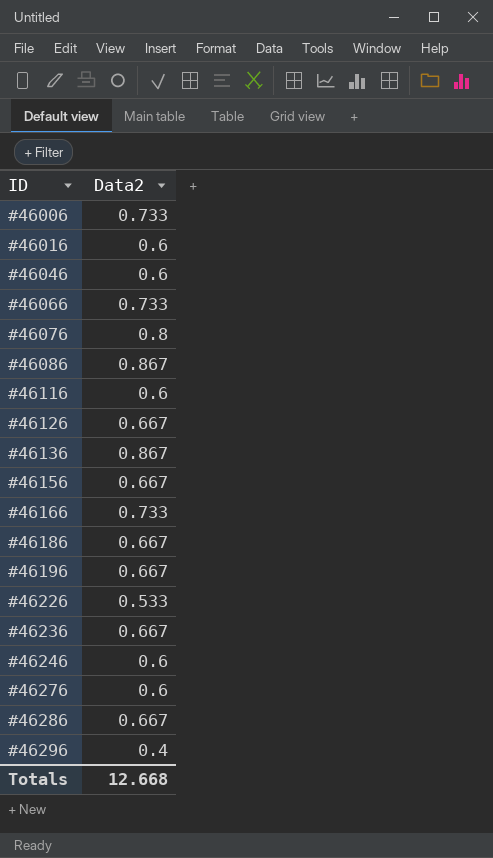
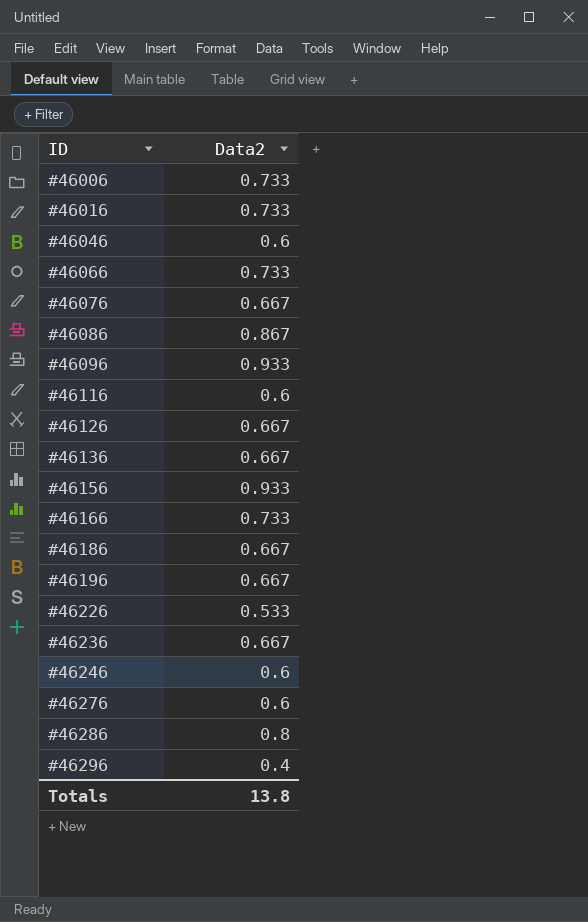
#46016 | Data2: 0.6 -> 0.733
#46076 | Data2: 0.8 -> 0.667
row #46096: none -> 0.933
#46136 | Data2: 0.867 -> 0.667
#46156 | Data2: 0.667 -> 0.933
#46286 | Data2: 0.667 -> 0.8
Totals | Data2: 12.668 -> 13.8

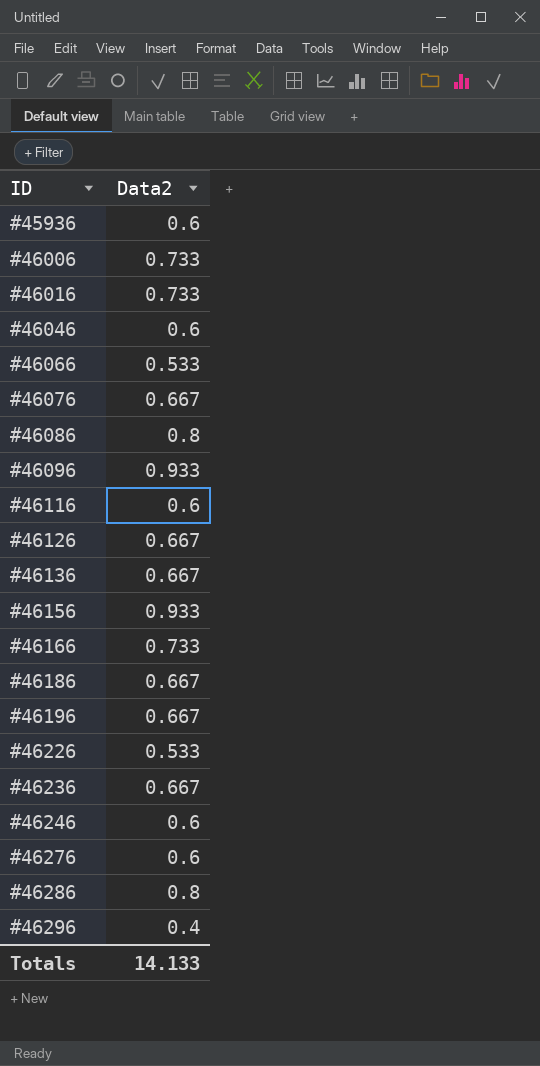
row #45936: none -> 0.6
#46066 | Data2: 0.733 -> 0.533
#46086 | Data2: 0.867 -> 0.8
Totals | Data2: 13.8 -> 14.133

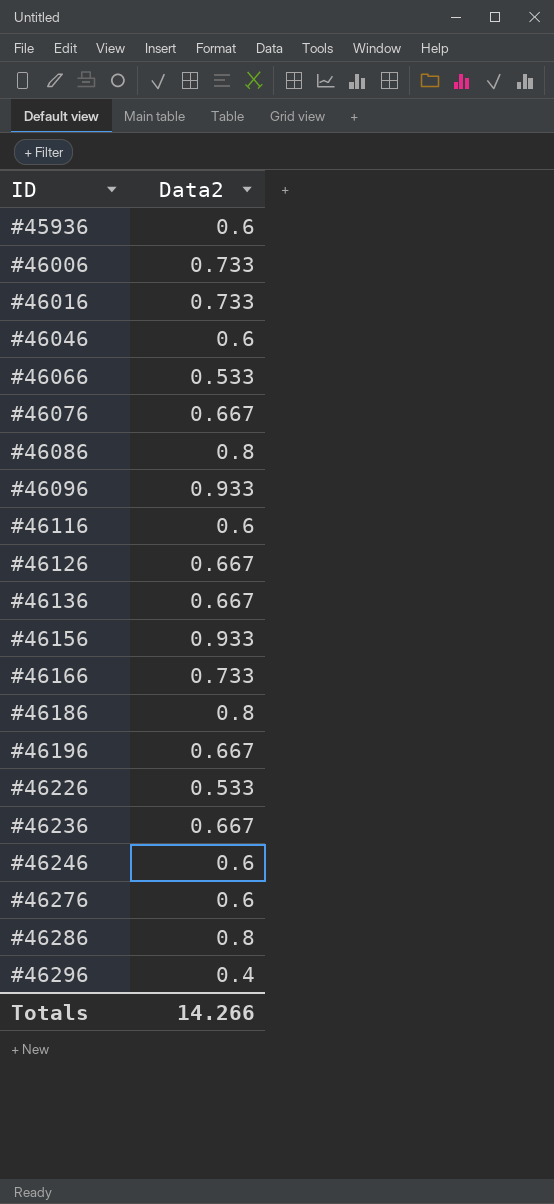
#46186 | Data2: 0.667 -> 0.8
Totals | Data2: 14.133 -> 14.266

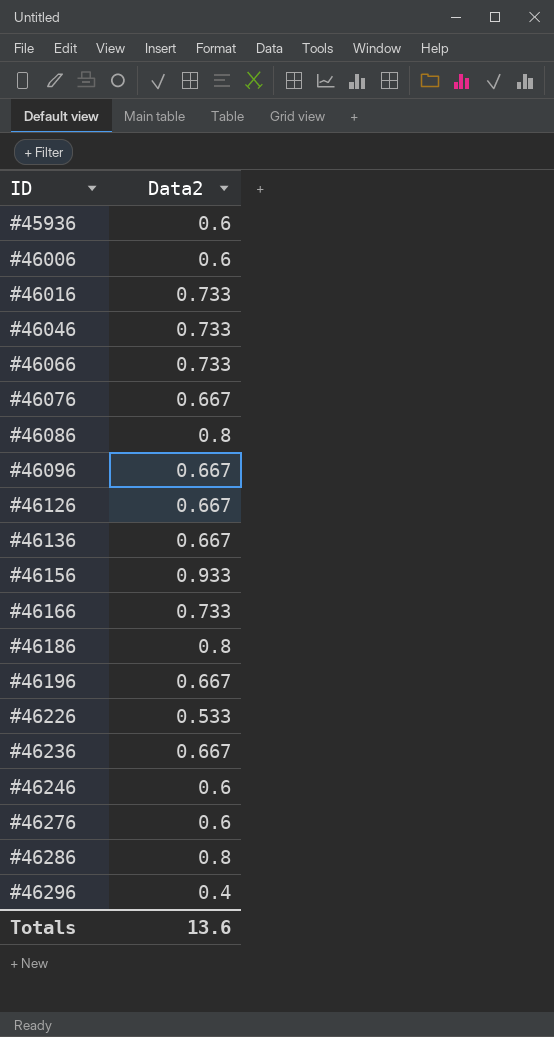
row #46116: 0.6 -> none
#46006 | Data2: 0.733 -> 0.6
#46046 | Data2: 0.6 -> 0.733
#46066 | Data2: 0.533 -> 0.733
#46096 | Data2: 0.933 -> 0.667
Totals | Data2: 14.266 -> 13.6

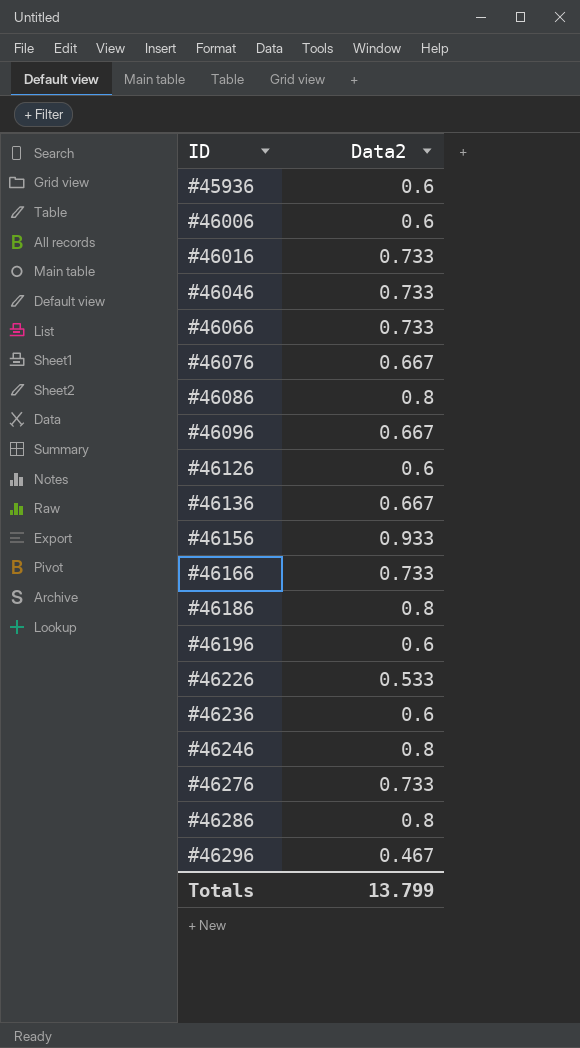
#46126 | Data2: 0.667 -> 0.6
#46196 | Data2: 0.667 -> 0.6
#46236 | Data2: 0.667 -> 0.6
#46246 | Data2: 0.6 -> 0.8
#46276 | Data2: 0.6 -> 0.733
#46296 | Data2: 0.4 -> 0.467
Totals | Data2: 13.6 -> 13.799

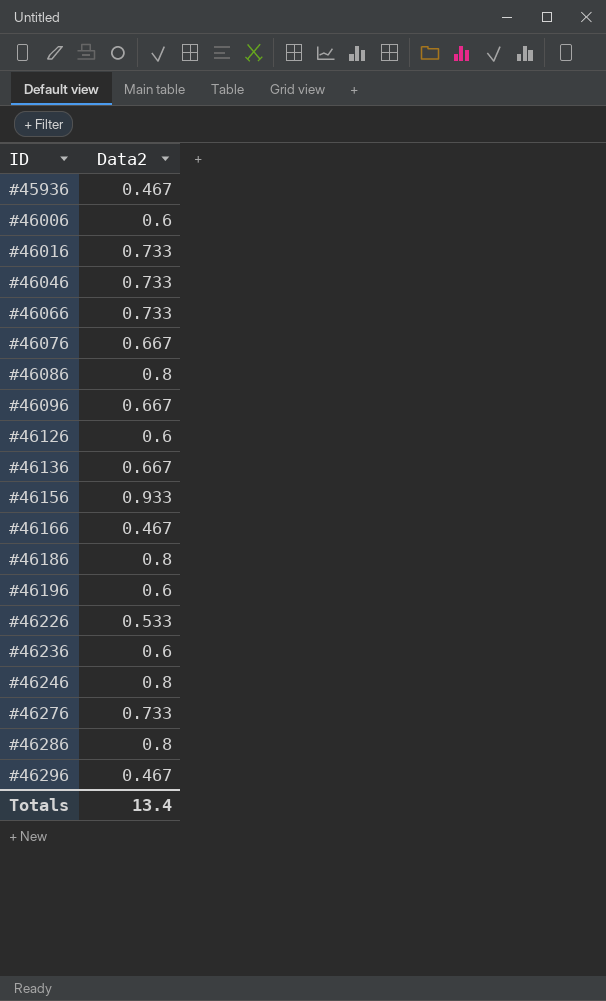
#45936 | Data2: 0.6 -> 0.467
#46166 | Data2: 0.733 -> 0.467
Totals | Data2: 13.799 -> 13.4

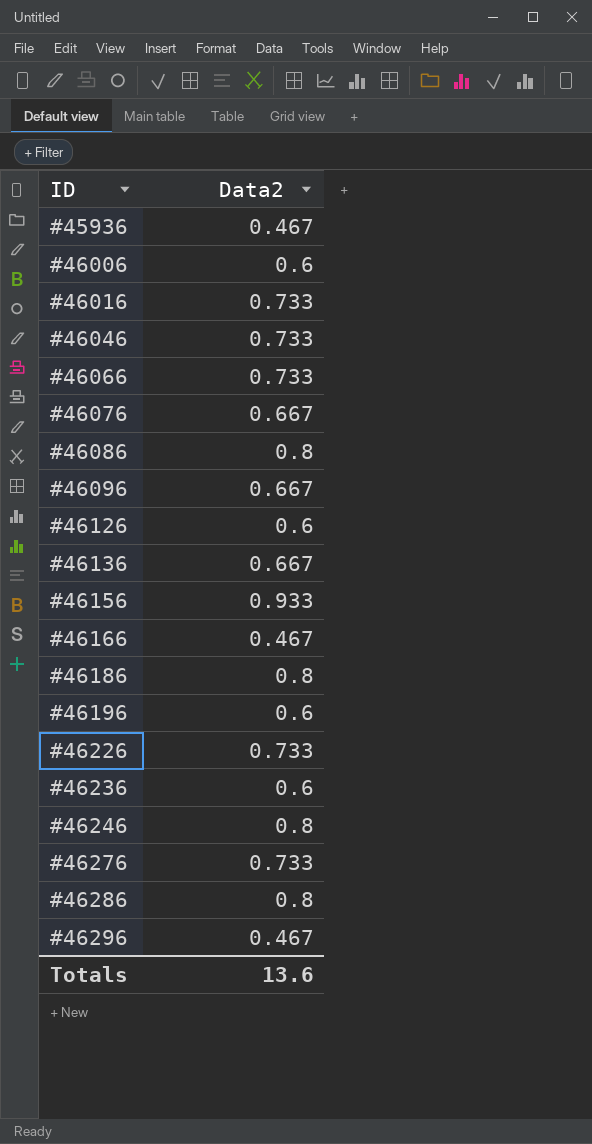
#46226 | Data2: 0.533 -> 0.733
Totals | Data2: 13.4 -> 13.6

